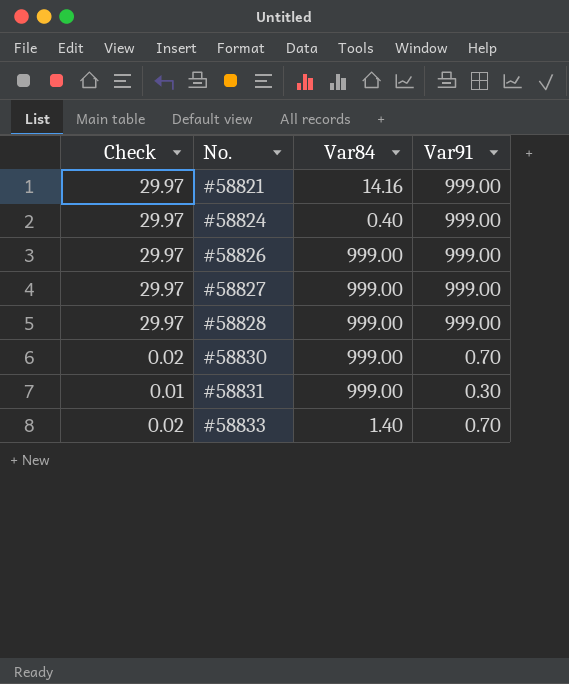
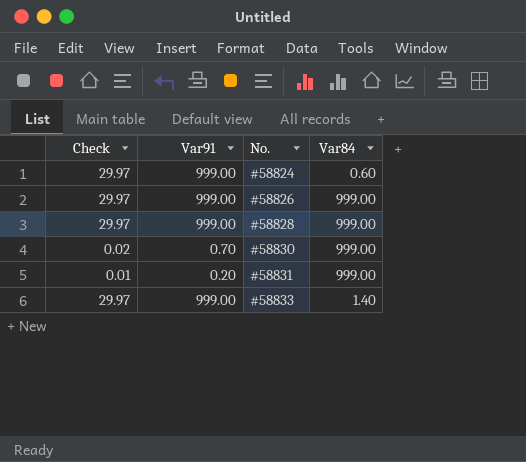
column Var91 | position: 4 -> 2
row #58821: 29.97 | 14.16 | 999.00 -> none
row #58827: 29.97 | 999.00 | 999.00 -> none
#58824 | Var84: 0.40 -> 0.60
#58831 | Var91: 0.30 -> 0.20
#58833 | Check: 0.02 -> 29.97
#58833 | Var91: 0.70 -> 999.00

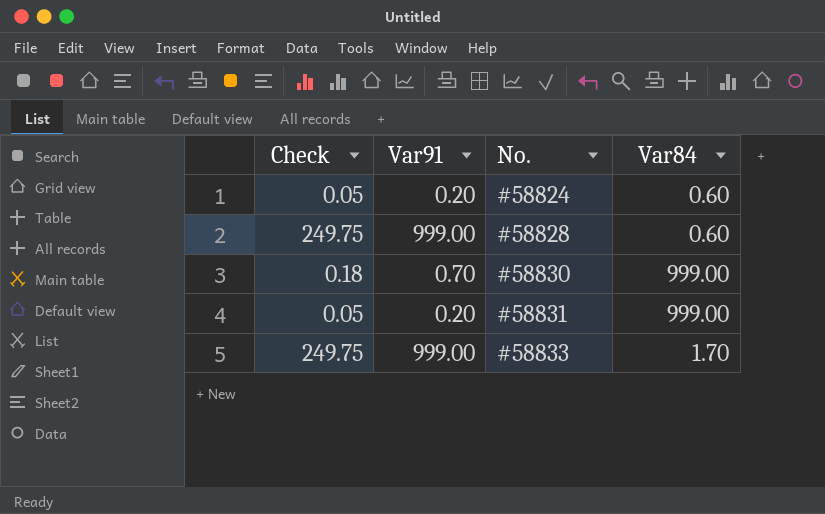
column Check | formula: [Var91] * 0.03 -> [Var91] * 0.25
row #58826: 29.97 | 999.00 | 999.00 -> none
#58824 | Var91: 999.00 -> 0.20
#58828 | Var84: 999.00 -> 0.60
#58833 | Var84: 1.40 -> 1.70

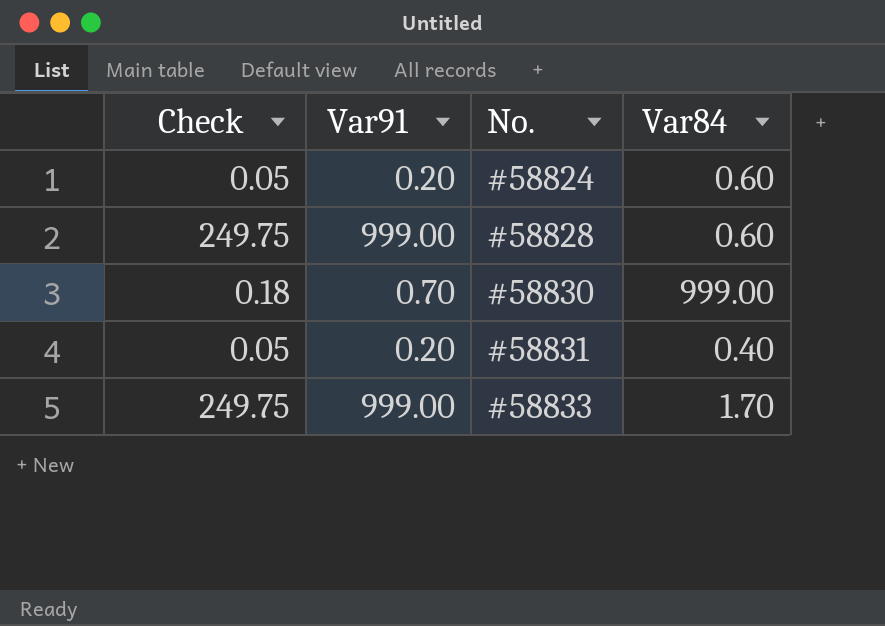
#58831 | Var84: 999.00 -> 0.40

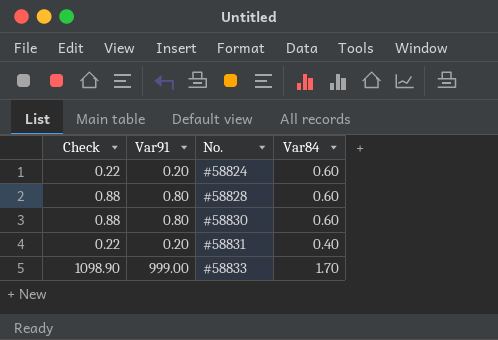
column Check | formula: [Var91] * 0.25 -> [Var91] * 1.1
#58828 | Var91: 999.00 -> 0.80
#58830 | Var91: 0.70 -> 0.80
#58830 | Var84: 999.00 -> 0.60

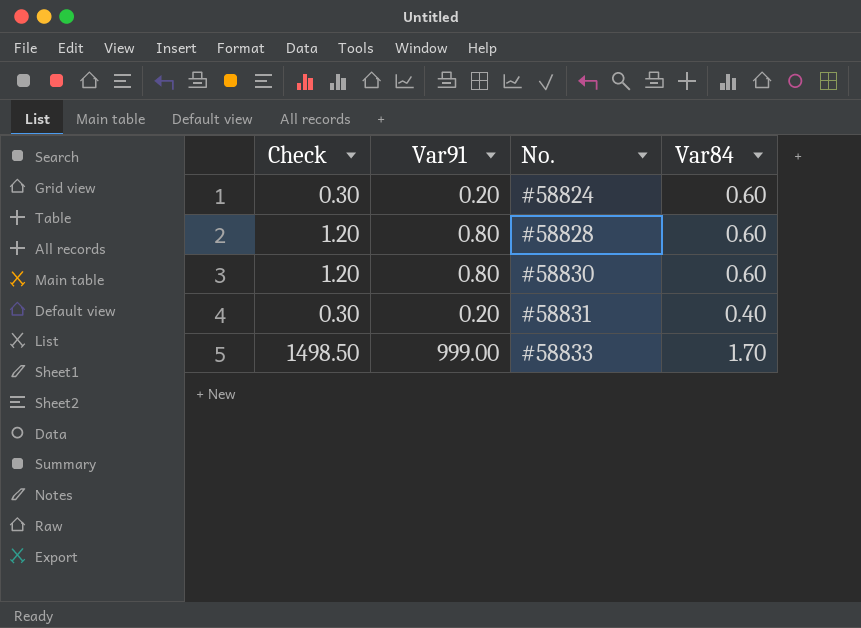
column Check | formula: [Var91] * 1.1 -> [Var91] * 1.5

